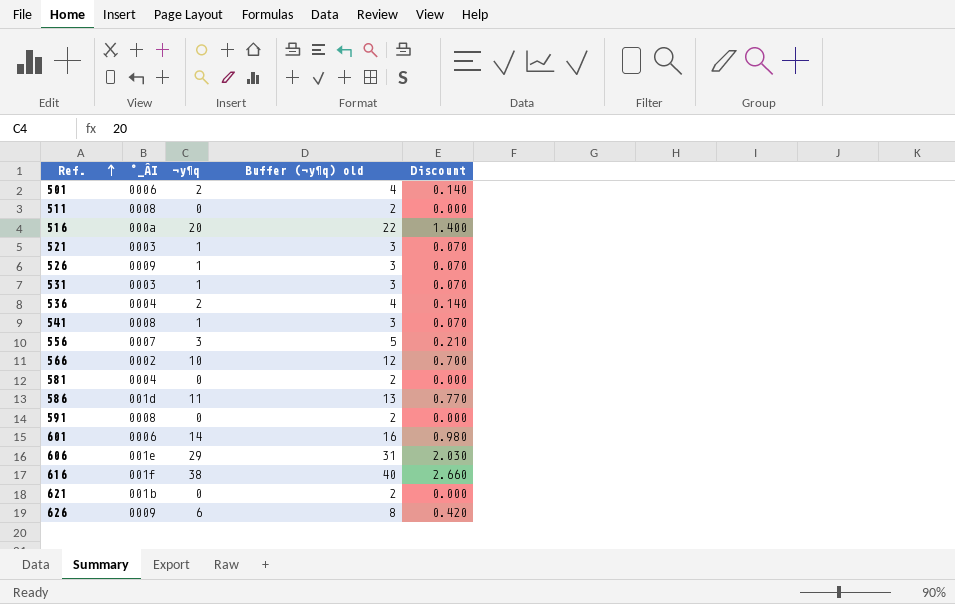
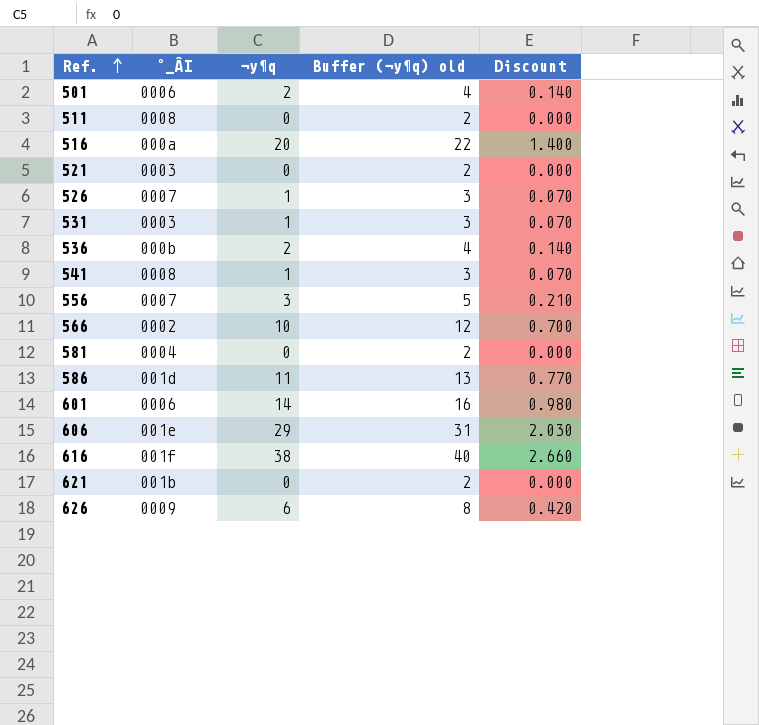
row 591: 0008 | 0 | 2 | 0.000 -> none
521 | ¬y¶q: 1 -> 0
521 | Buffer (¬y¶q) old: 3 -> 2
521 | Discount: 0.070 -> 0.000
526 | °_ÂI: 0009 -> 0007
536 | °_ÂI: 0004 -> 000b

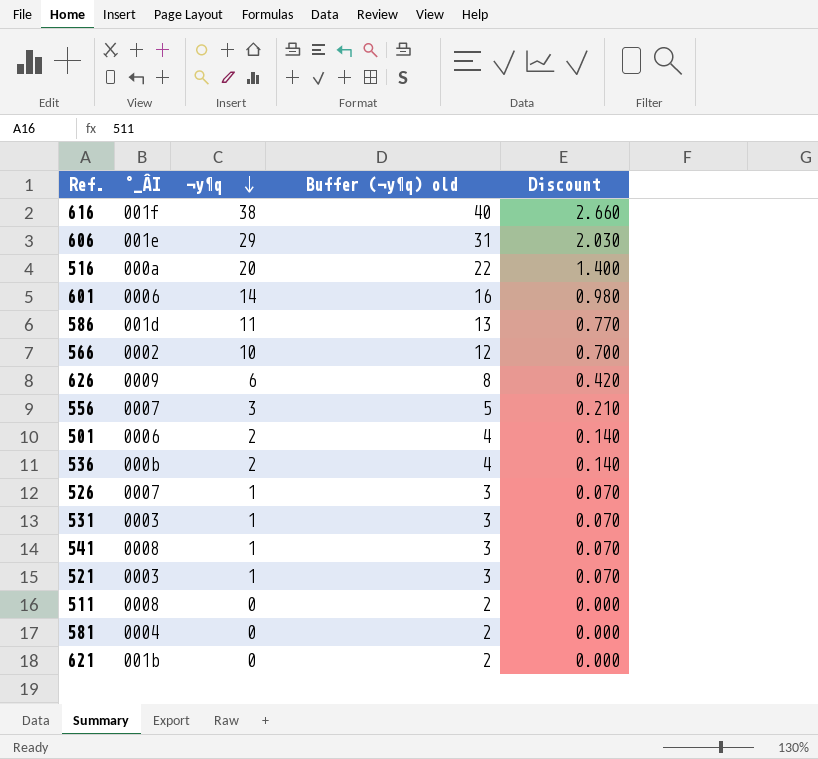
row order: Ref. ascending -> ¬y¶q descending
521 | ¬y¶q: 0 -> 1
521 | Buffer (¬y¶q) old: 2 -> 3
521 | Discount: 0.000 -> 0.070

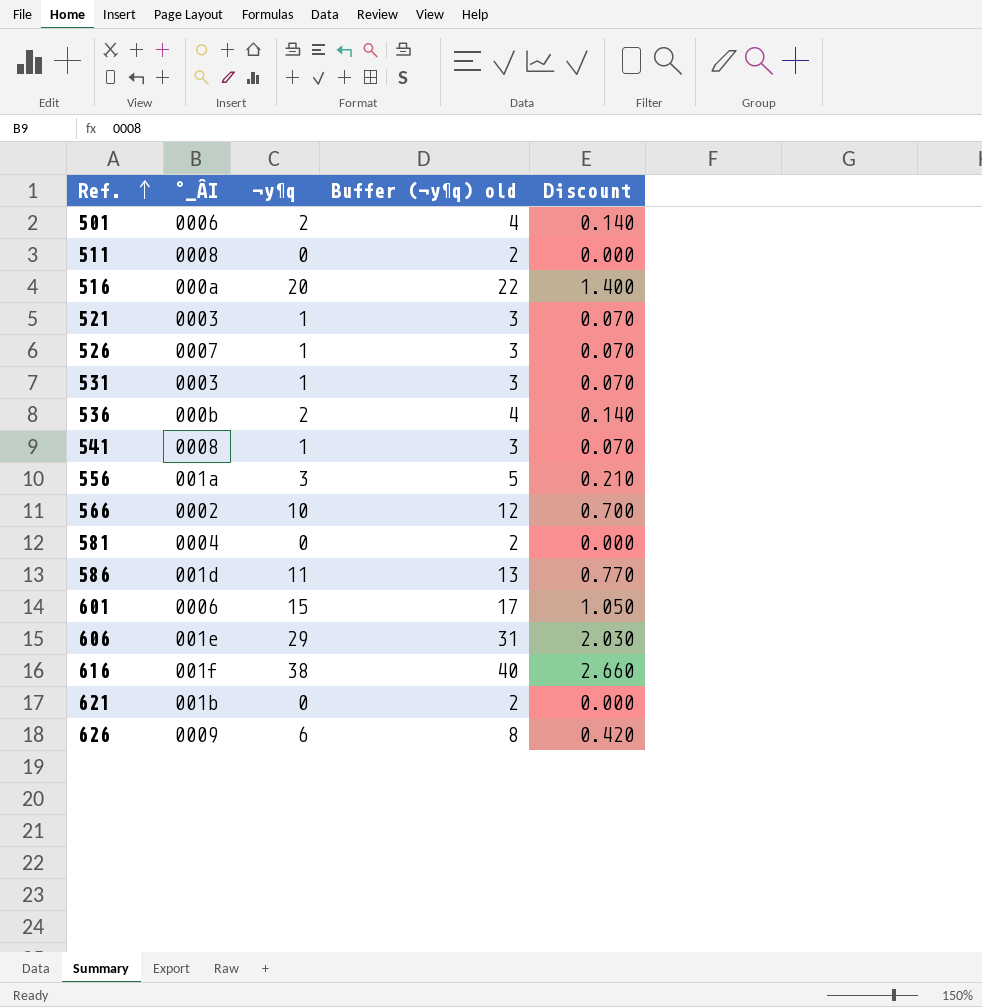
row order: ¬y¶q descending -> Ref. ascending
556 | °_ÂI: 0007 -> 001a
601 | ¬y¶q: 14 -> 15
601 | Buffer (¬y¶q) old: 16 -> 17
601 | Discount: 0.980 -> 1.050

